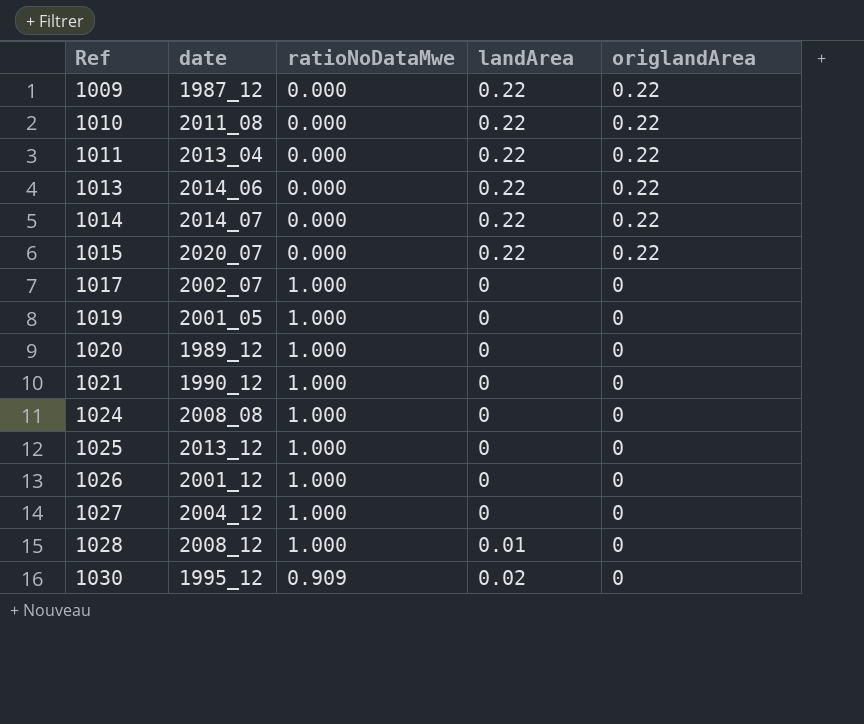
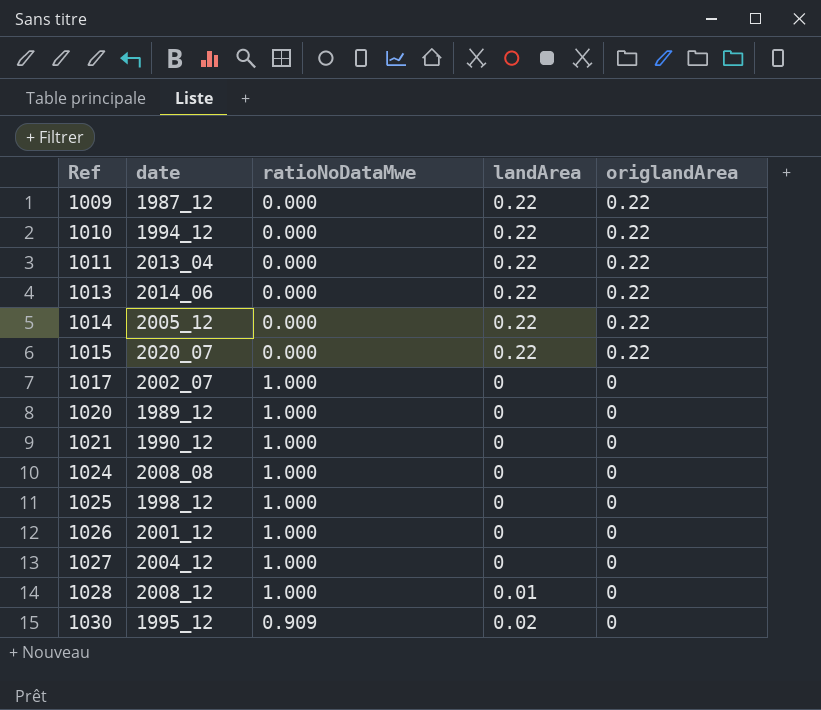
row 1019: 2001_05 | 1.000 | 0 | 0 -> none
1010 | date: 2011_08 -> 1994_12
1014 | date: 2014_07 -> 2005_12
1025 | date: 2013_12 -> 1998_12

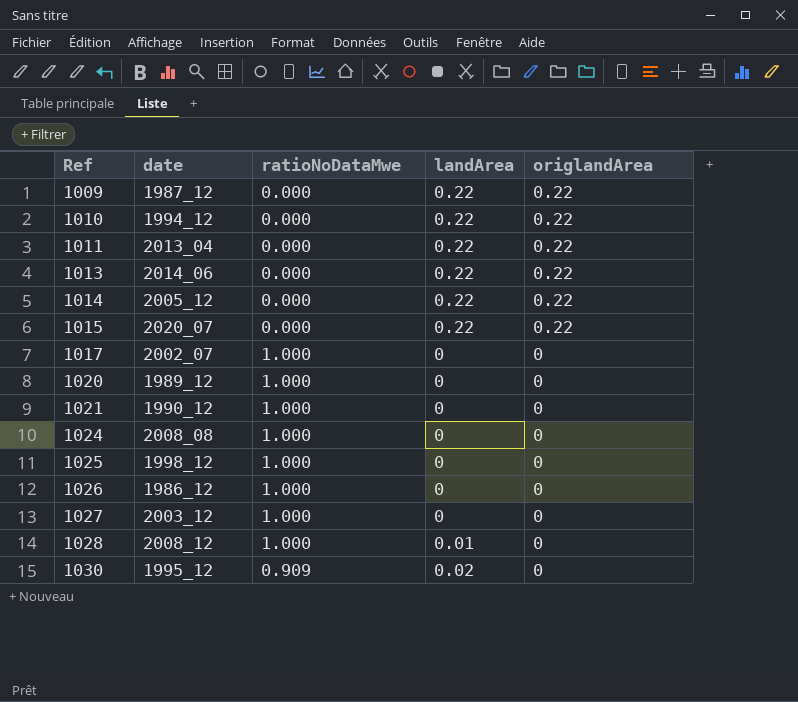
1026 | date: 2001_12 -> 1986_12
1027 | date: 2004_12 -> 2003_12

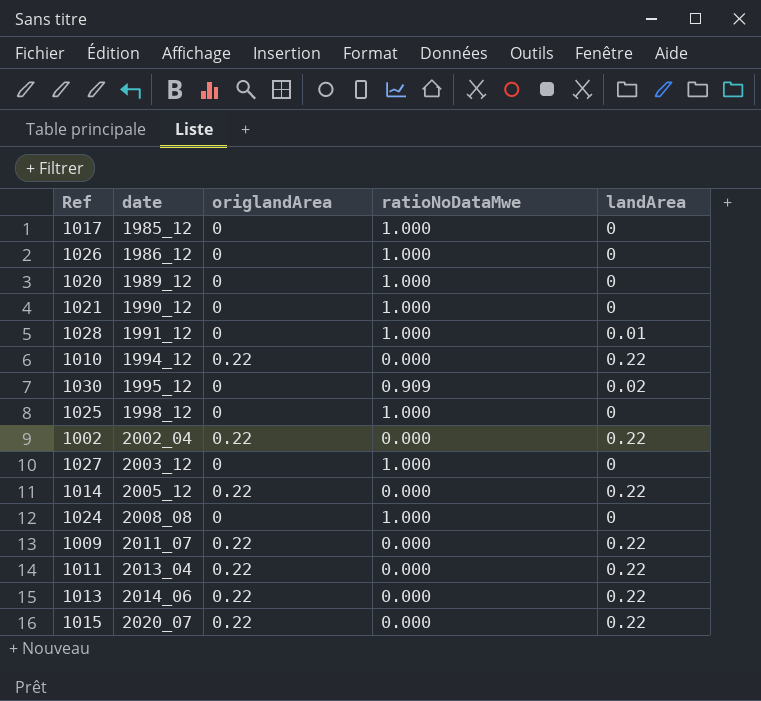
row order: Ref ascending -> date ascending
column origlandArea | position: 5 -> 3
1017 | date: 2002_07 -> 1985_12
1028 | date: 2008_12 -> 1991_12
row 1002: none -> 2002_04 | 0.22 | 0.000 | 0.22
1009 | date: 1987_12 -> 2011_07

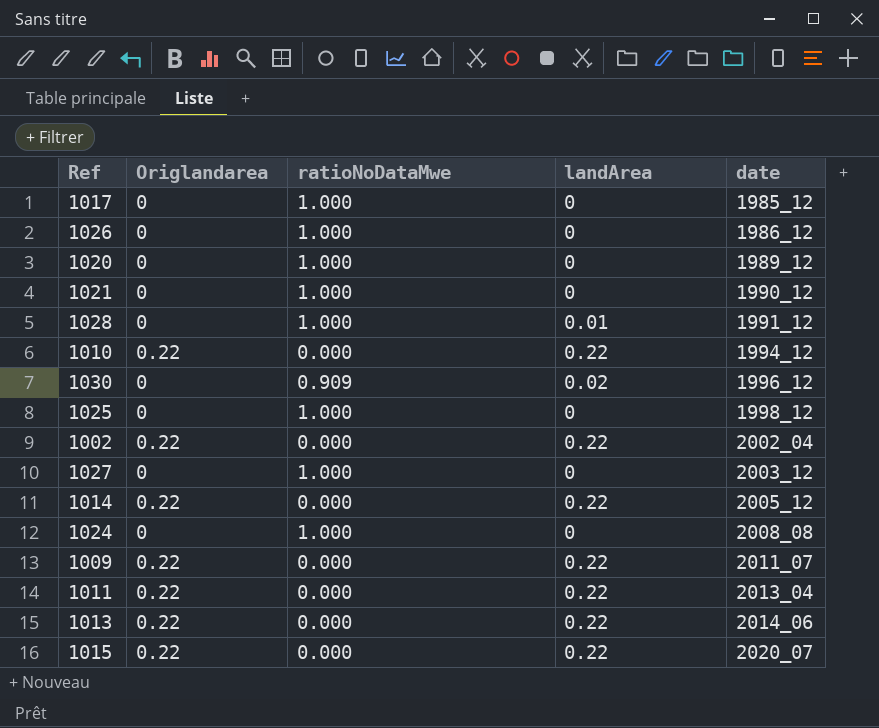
column name: origlandArea -> Origlandarea
column date | position: 2 -> 5
1030 | date: 1995_12 -> 1996_12

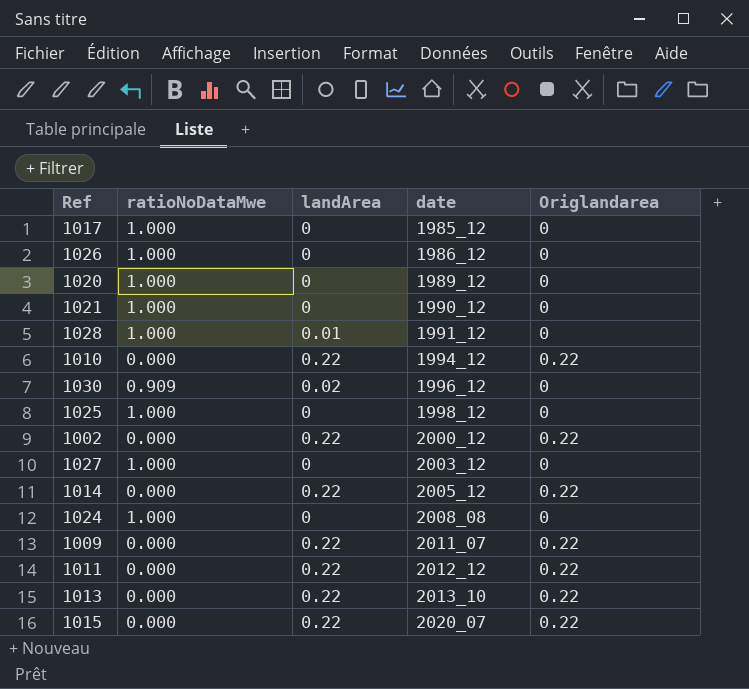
column Origlandarea | position: 2 -> 5
1002 | date: 2002_04 -> 2000_12
1011 | date: 2013_04 -> 2012_12
1013 | date: 2014_06 -> 2013_10

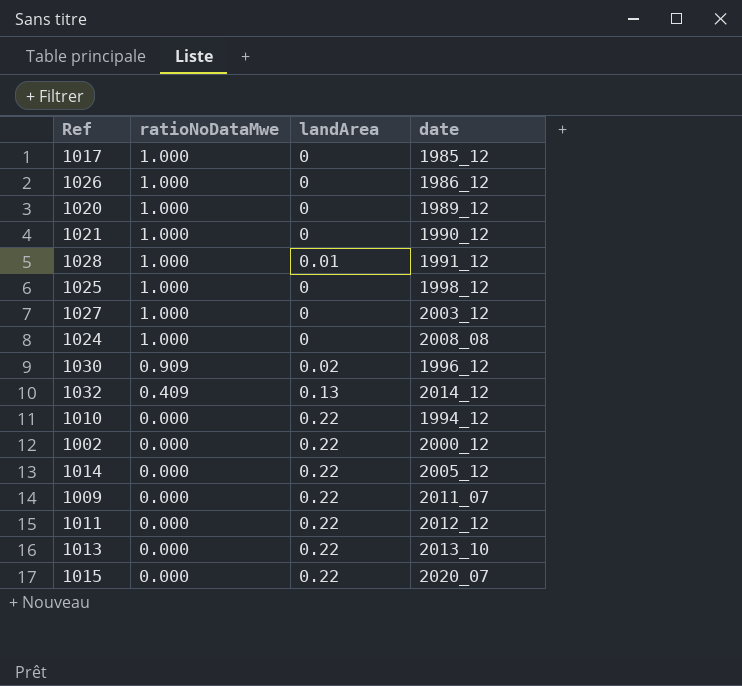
row order: date ascending -> ratioNoDataMwe descending
column Origlandarea | position: 5 -> none
row 1032: none -> 0.409 | 0.13 | 2014_12

